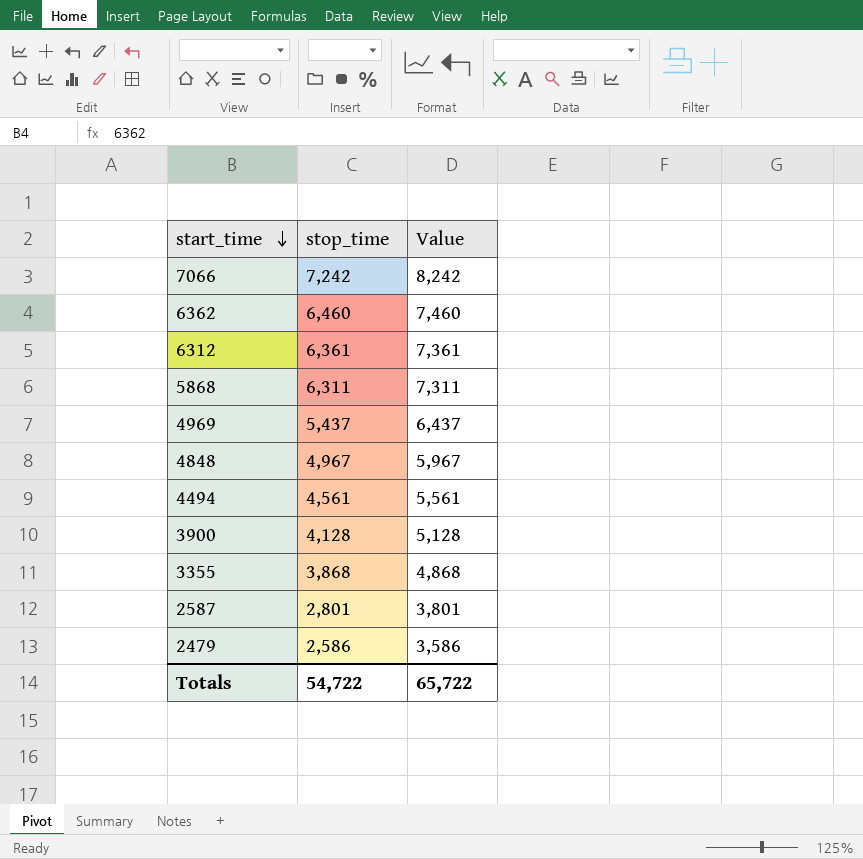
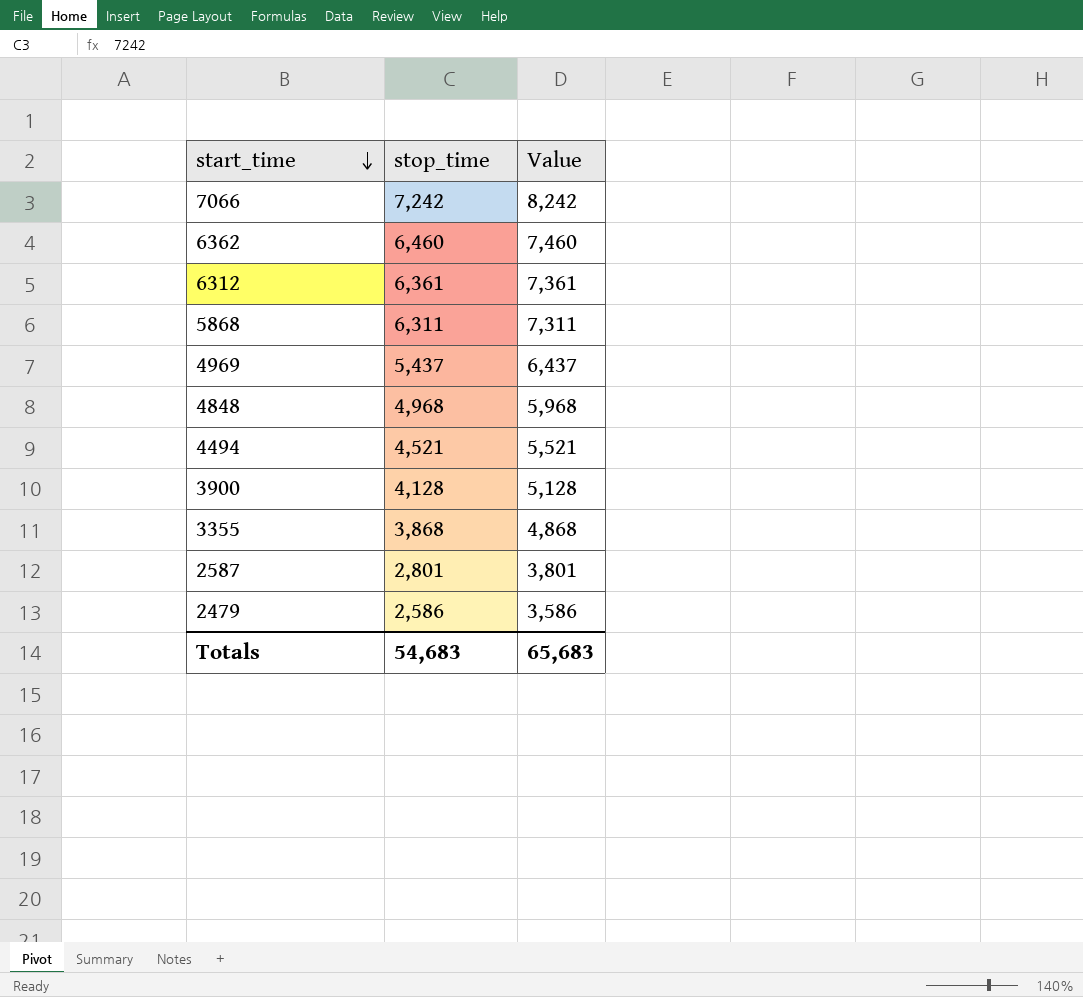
4848 | stop_time: 4,967 -> 4,968
4848 | Value: 5,967 -> 5,968
4494 | stop_time: 4,561 -> 4,521
4494 | Value: 5,561 -> 5,521
Totals | stop_time: 54,722 -> 54,683
Totals | Value: 65,722 -> 65,683

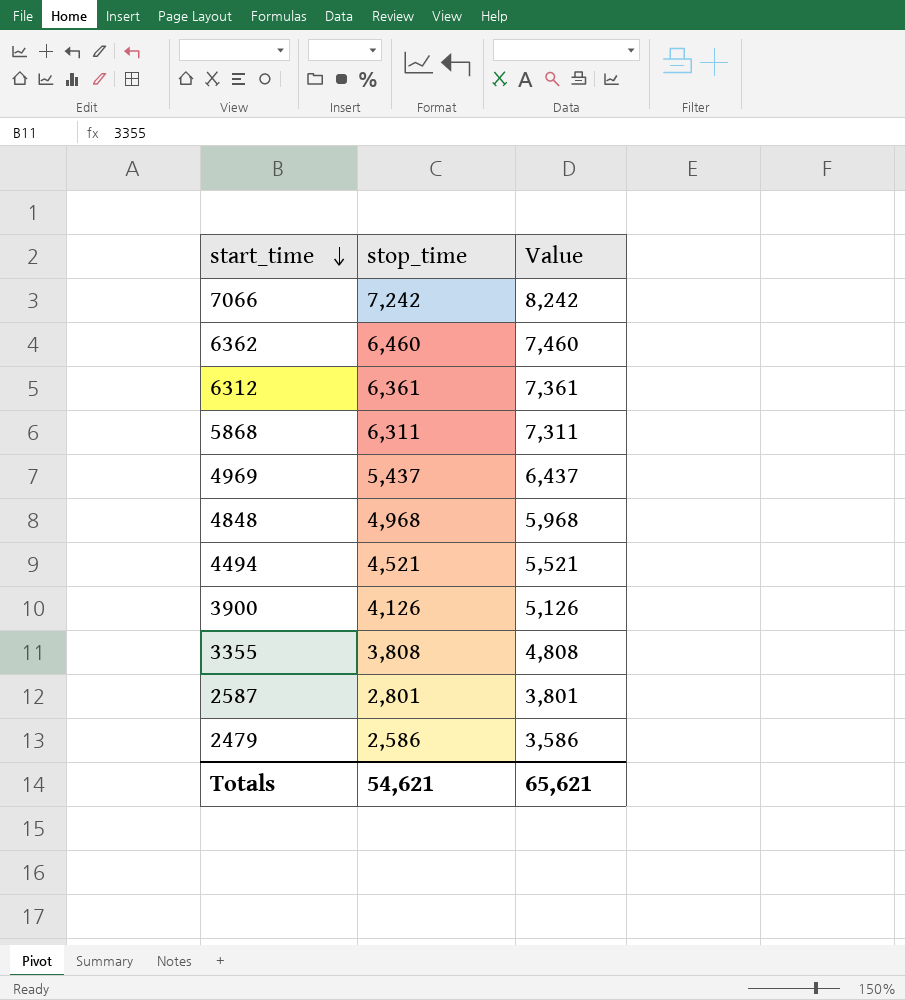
3900 | stop_time: 4,128 -> 4,126
3900 | Value: 5,128 -> 5,126
3355 | stop_time: 3,868 -> 3,808
3355 | Value: 4,868 -> 4,808
Totals | stop_time: 54,683 -> 54,621
Totals | Value: 65,683 -> 65,621

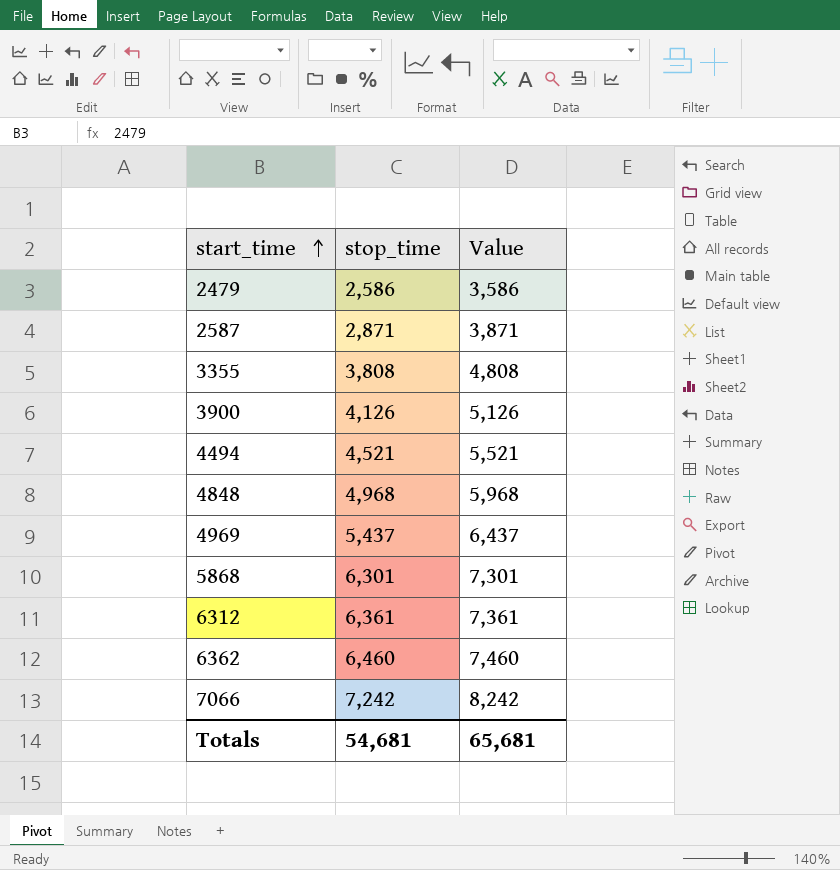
row order: start_time descending -> start_time ascending
2587 | stop_time: 2,801 -> 2,871
2587 | Value: 3,801 -> 3,871
5868 | stop_time: 6,311 -> 6,301
5868 | Value: 7,311 -> 7,301
Totals | stop_time: 54,621 -> 54,681
Totals | Value: 65,621 -> 65,681

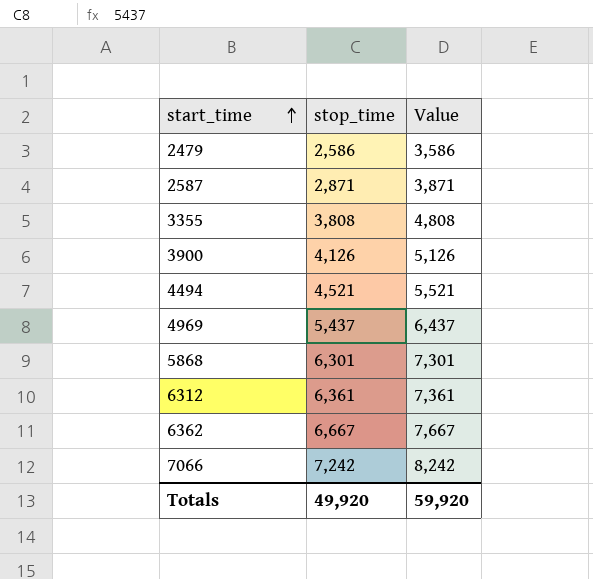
row 4848: 4,968 | 5,968 -> none
6362 | stop_time: 6,460 -> 6,667
6362 | Value: 7,460 -> 7,667
Totals | stop_time: 54,681 -> 49,920
Totals | Value: 65,681 -> 59,920

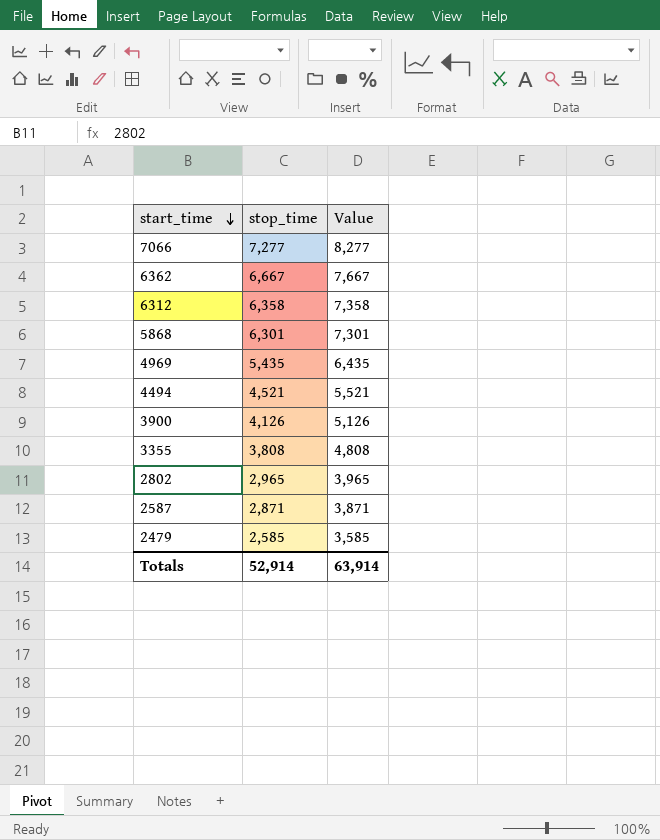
row order: start_time ascending -> start_time descending
7066 | stop_time: 7,242 -> 7,277
7066 | Value: 8,242 -> 8,277
6312 | stop_time: 6,361 -> 6,358
6312 | Value: 7,361 -> 7,358
4969 | stop_time: 5,437 -> 5,435
4969 | Value: 6,437 -> 6,435
row 2802: none -> 2,965 | 3,965
2479 | stop_time: 2,586 -> 2,585
2479 | Value: 3,586 -> 3,585
Totals | stop_time: 49,920 -> 52,914
Totals | Value: 59,920 -> 63,914

